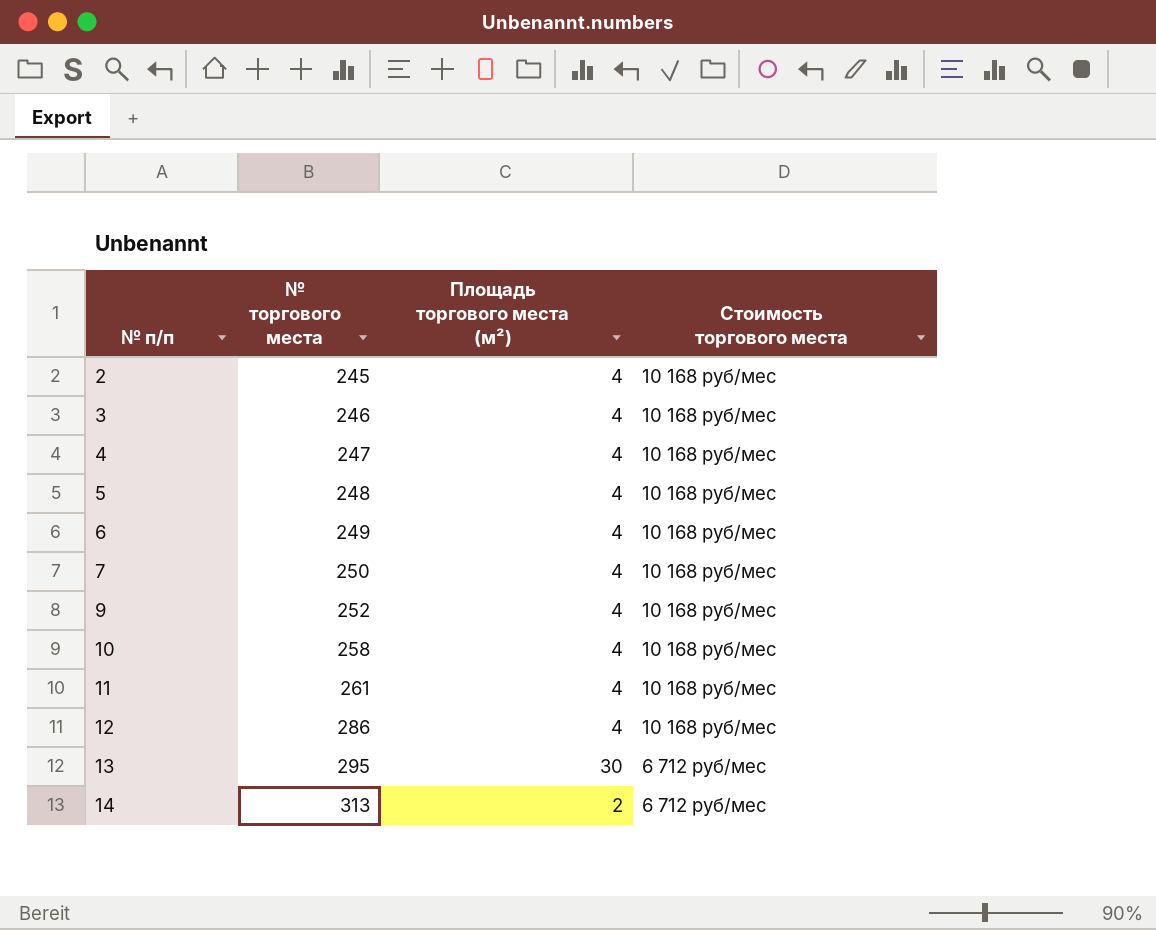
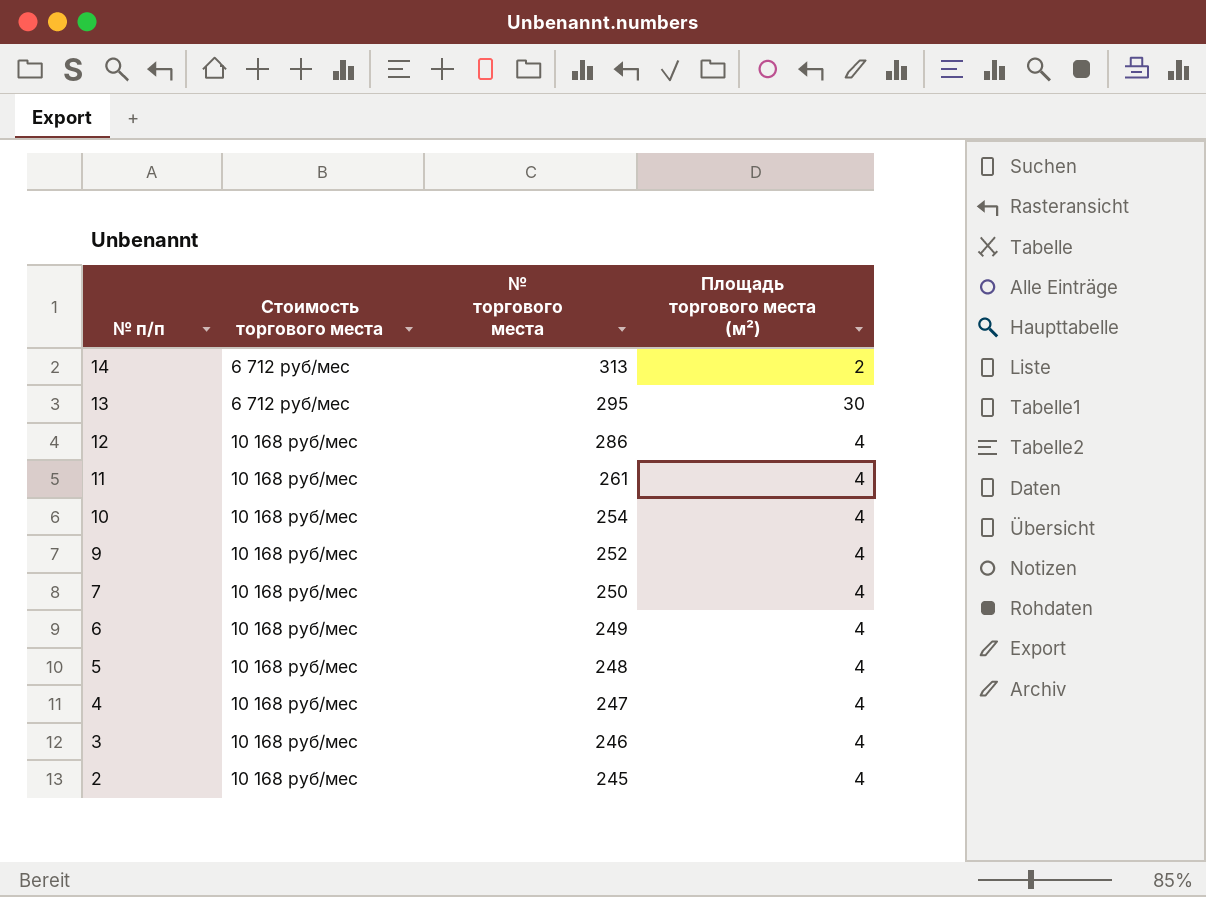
row order: № п/п ascending -> № п/п descending
column Стоимость торгового места | position: 4 -> 2
10 | № торгового места: 258 -> 254

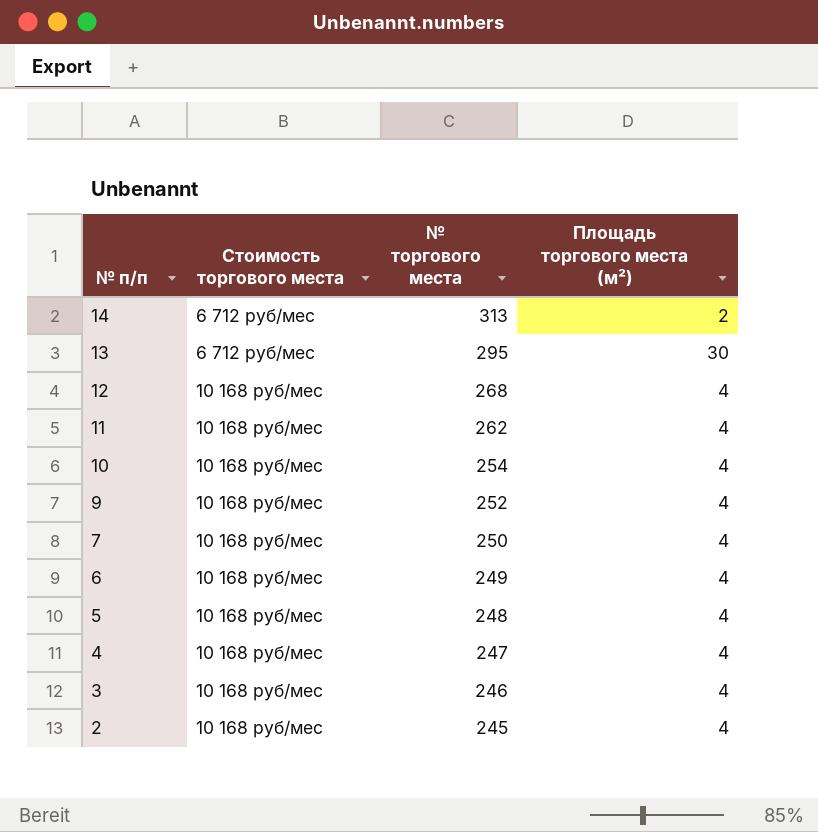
12 | № торгового места: 286 -> 268
11 | № торгового места: 261 -> 262

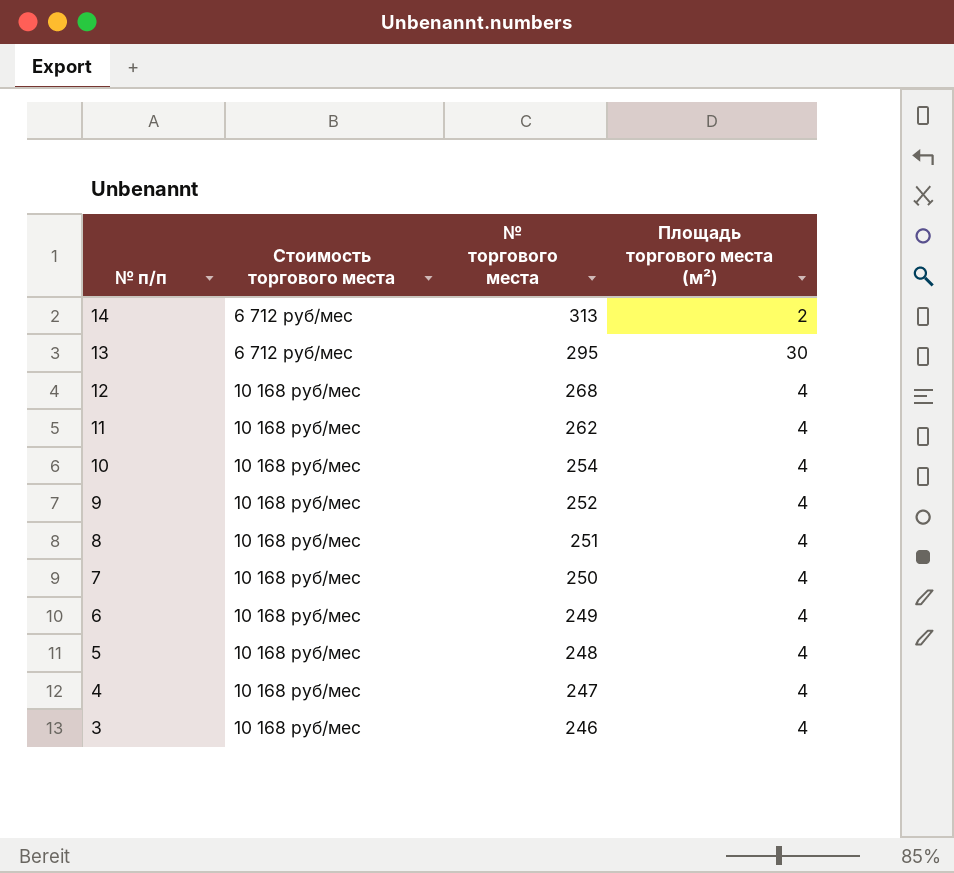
row 2: 10 168 руб/мес | 245 | 4 -> none
row 8: none -> 10 168 руб/мес | 251 | 4

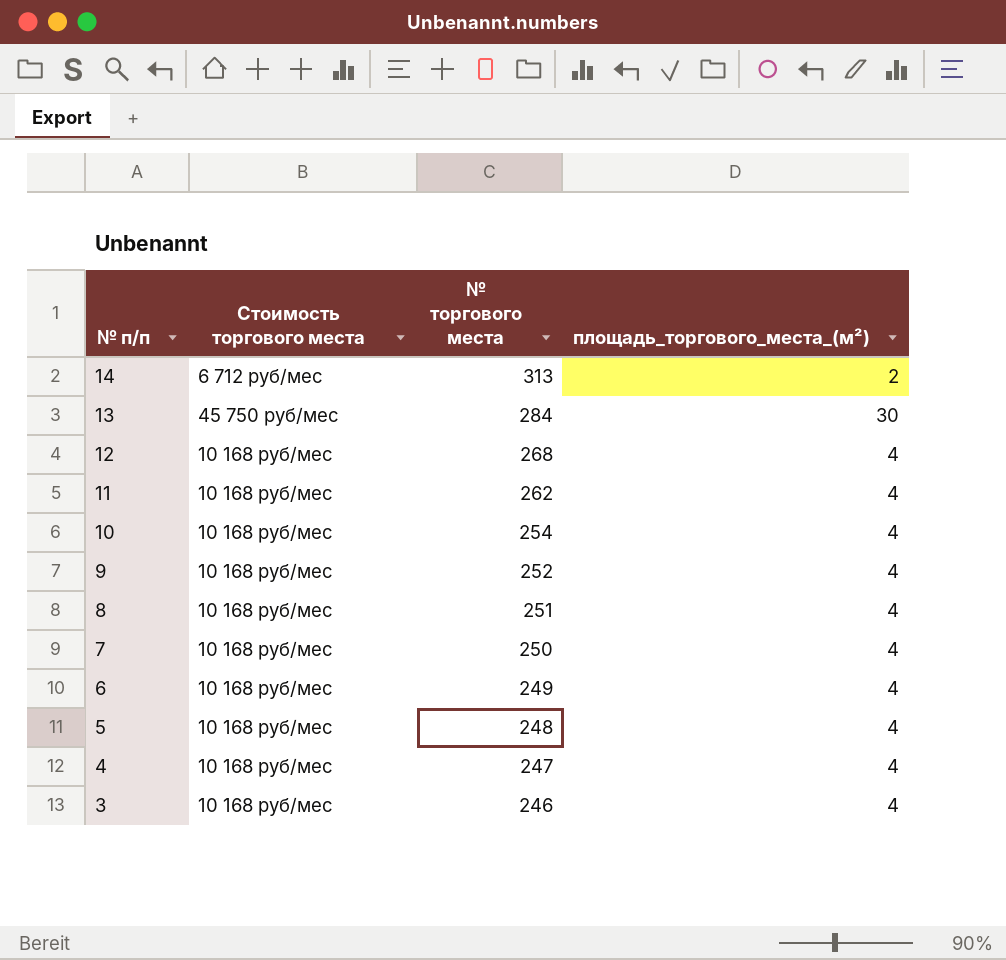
column name: Площадь торгового места (м²) -> площадь_торгового_места_(м²)
13 | Стоимость торгового места: 6 712 руб/мес -> 45 750 руб/мес
13 | № торгового места: 295 -> 284

